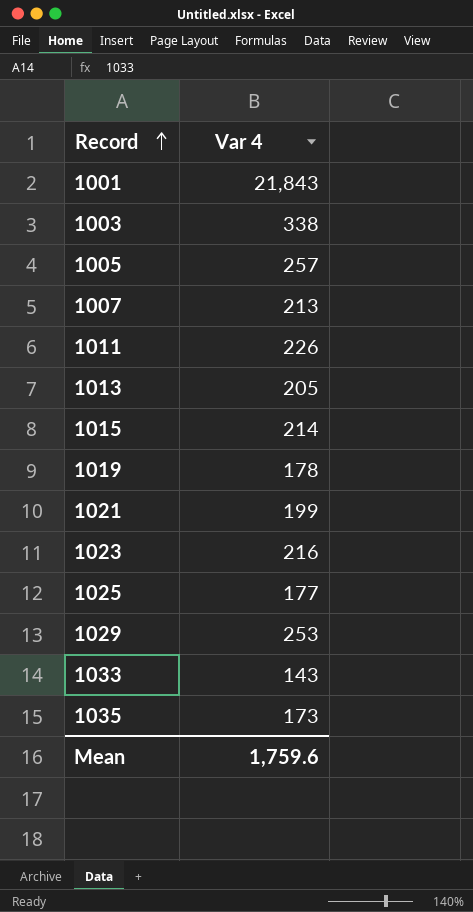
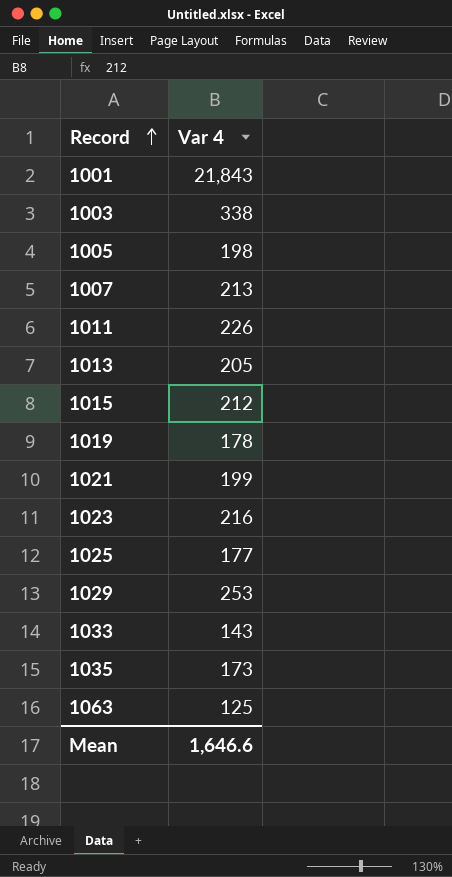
1005 | Var 4: 257 -> 198
1015 | Var 4: 214 -> 212
row 1063: none -> 125
Mean | Var 4: 1,759.6 -> 1,646.6

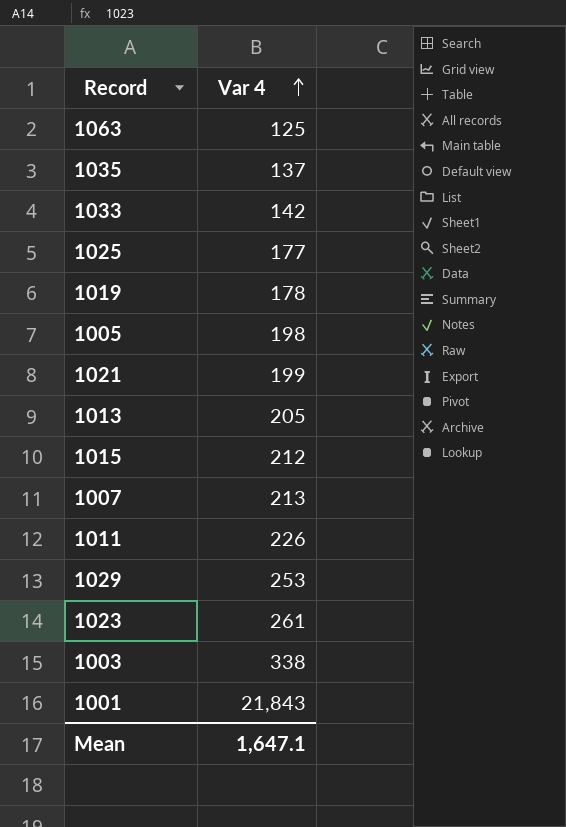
row order: Record ascending -> Var 4 ascending
1035 | Var 4: 173 -> 137
1033 | Var 4: 143 -> 142
1023 | Var 4: 216 -> 261
Mean | Var 4: 1,646.6 -> 1,647.1

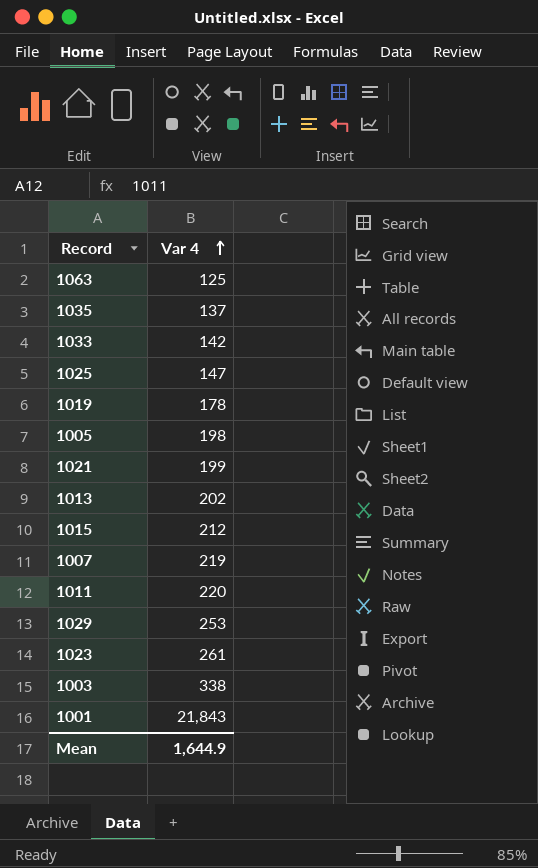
1025 | Var 4: 177 -> 147
1013 | Var 4: 205 -> 202
1007 | Var 4: 213 -> 219
1011 | Var 4: 226 -> 220
Mean | Var 4: 1,647.1 -> 1,644.9

